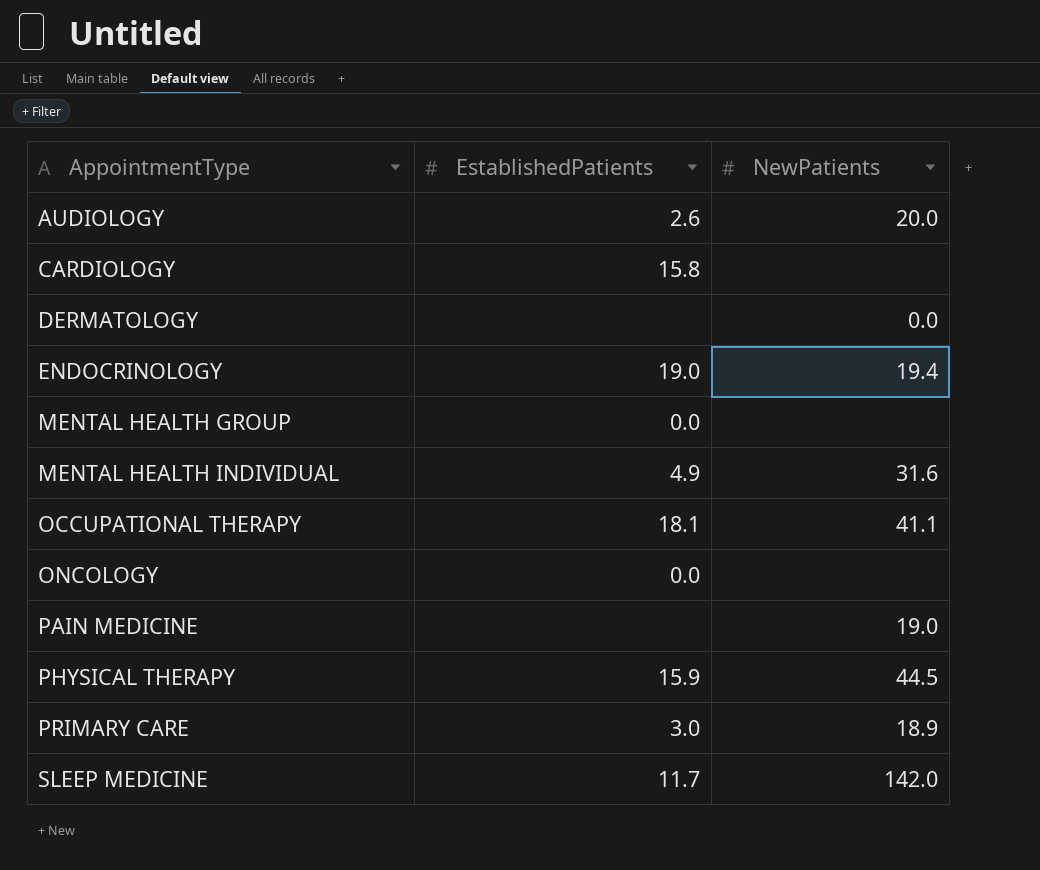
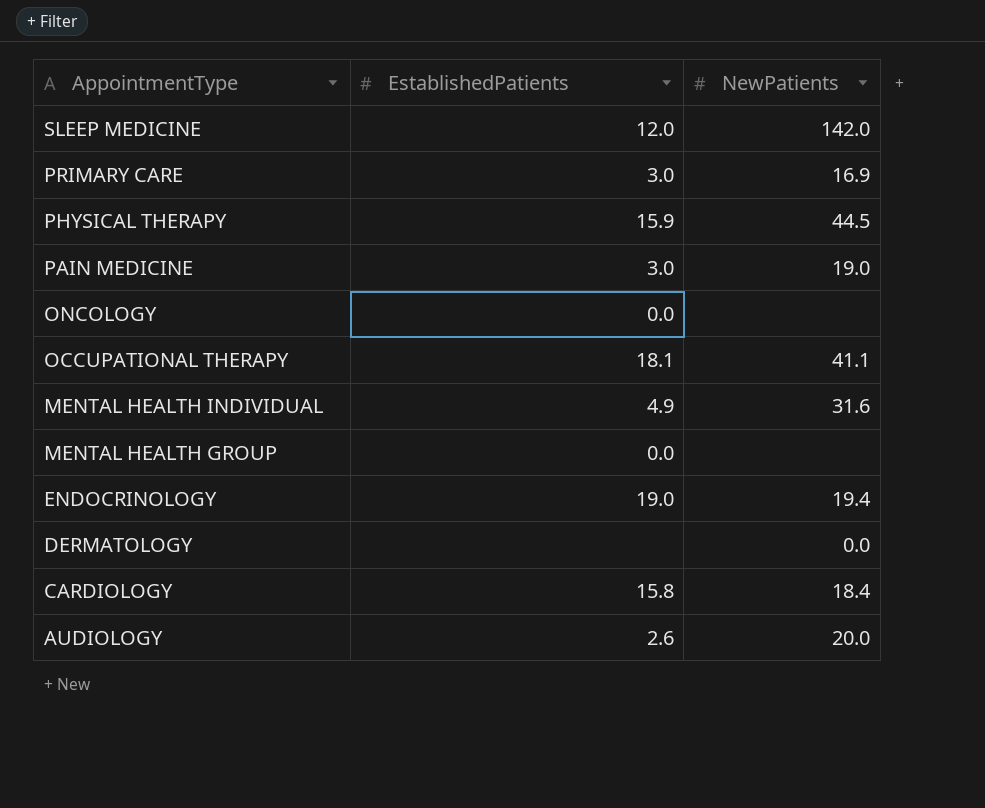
row order: AppointmentType ascending -> AppointmentType descending
SLEEP MEDICINE | EstablishedPatients: 11.7 -> 12.0
PRIMARY CARE | NewPatients: 18.9 -> 16.9
PAIN MEDICINE | EstablishedPatients: none -> 3.0
CARDIOLOGY | NewPatients: none -> 18.4

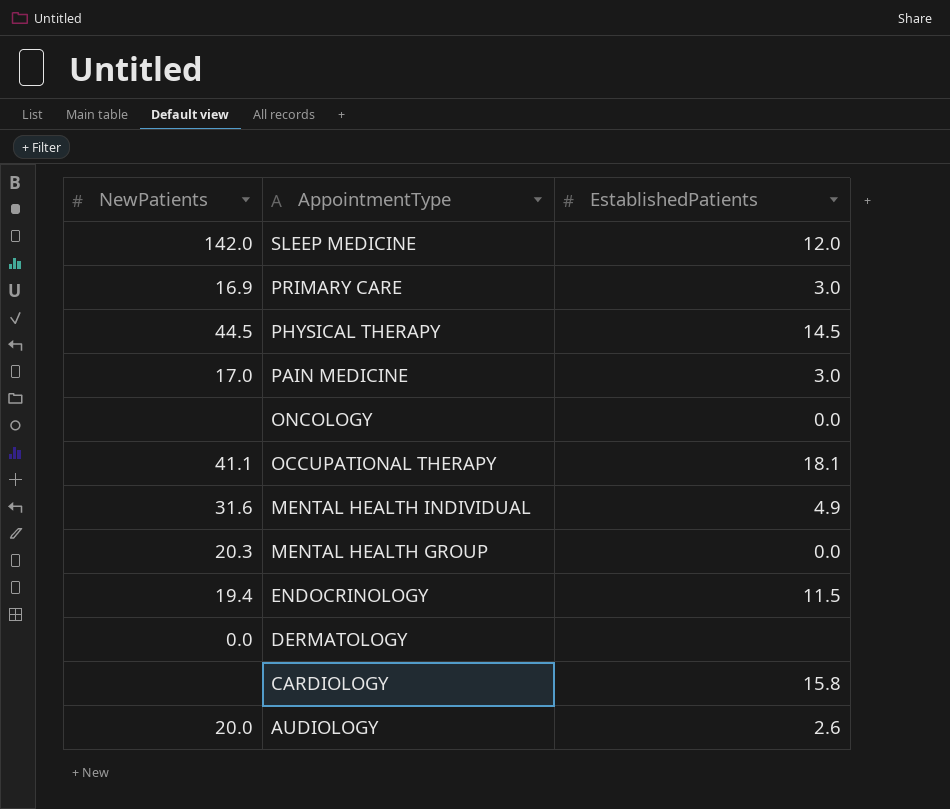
column NewPatients | position: 3 -> 1
PHYSICAL THERAPY | EstablishedPatients: 15.9 -> 14.5
PAIN MEDICINE | NewPatients: 19.0 -> 17.0
MENTAL HEALTH GROUP | NewPatients: none -> 20.3
ENDOCRINOLOGY | EstablishedPatients: 19.0 -> 11.5
CARDIOLOGY | NewPatients: 18.4 -> none

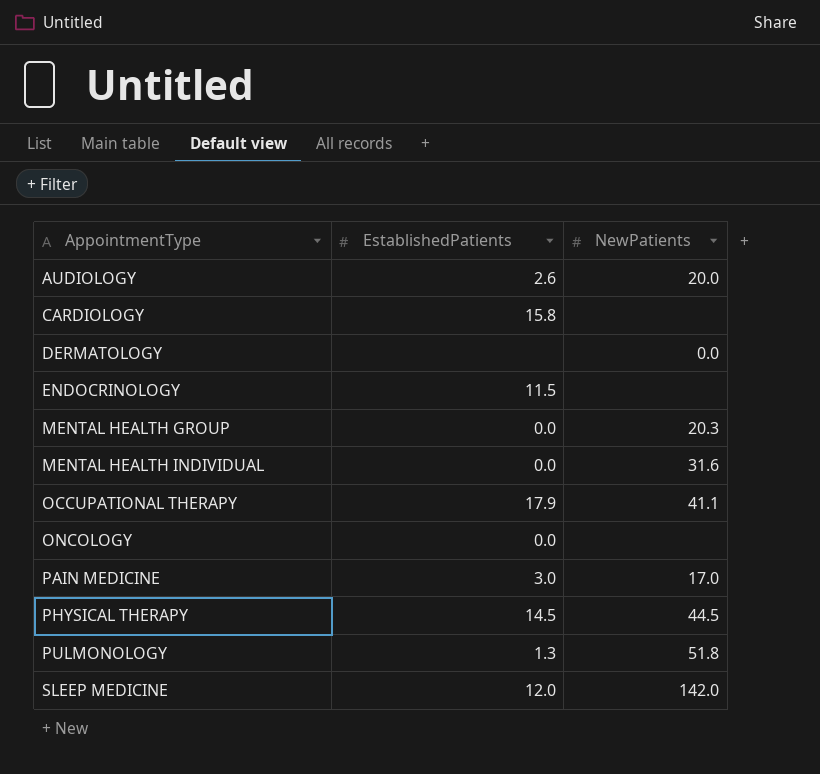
row order: AppointmentType descending -> AppointmentType ascending
column NewPatients | position: 1 -> 3
row PRIMARY CARE: 16.9 | 3.0 -> none
ENDOCRINOLOGY | NewPatients: 19.4 -> none
MENTAL HEALTH INDIVIDUAL | EstablishedPatients: 4.9 -> 0.0
OCCUPATIONAL THERAPY | EstablishedPatients: 18.1 -> 17.9
row PULMONOLOGY: none -> 1.3 | 51.8

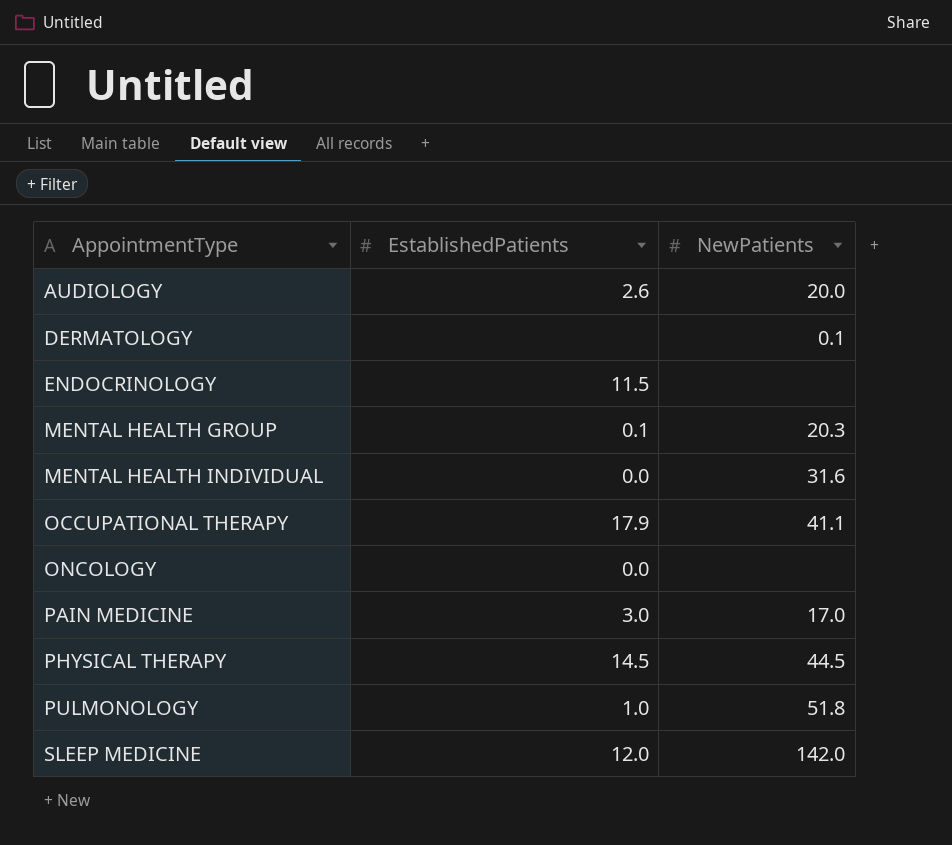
row CARDIOLOGY: 15.8 | none -> none
DERMATOLOGY | NewPatients: 0.0 -> 0.1
MENTAL HEALTH GROUP | EstablishedPatients: 0.0 -> 0.1
PULMONOLOGY | EstablishedPatients: 1.3 -> 1.0

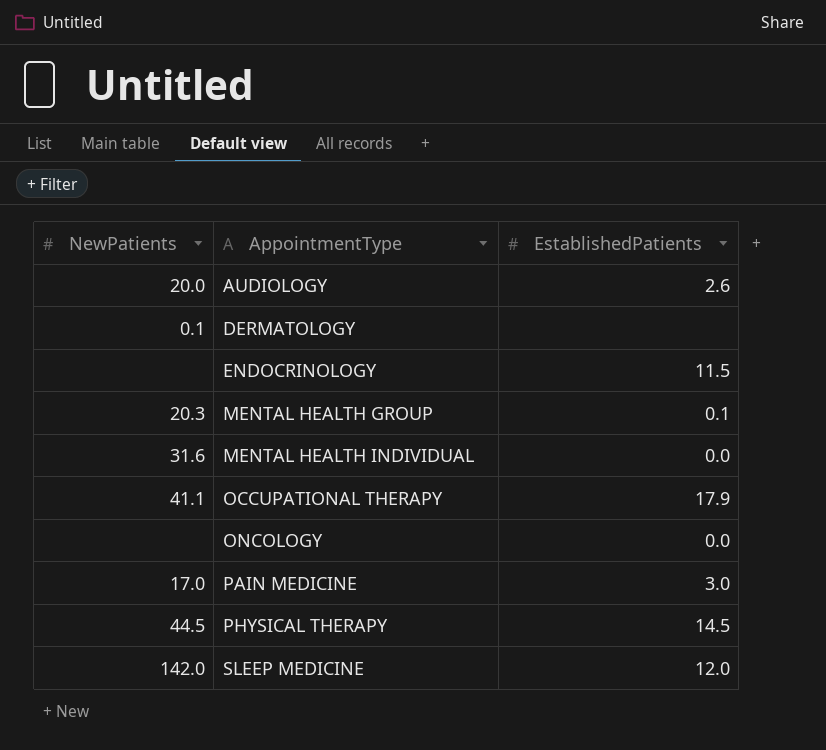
column NewPatients | position: 3 -> 1
row PULMONOLOGY: 1.0 | 51.8 -> none

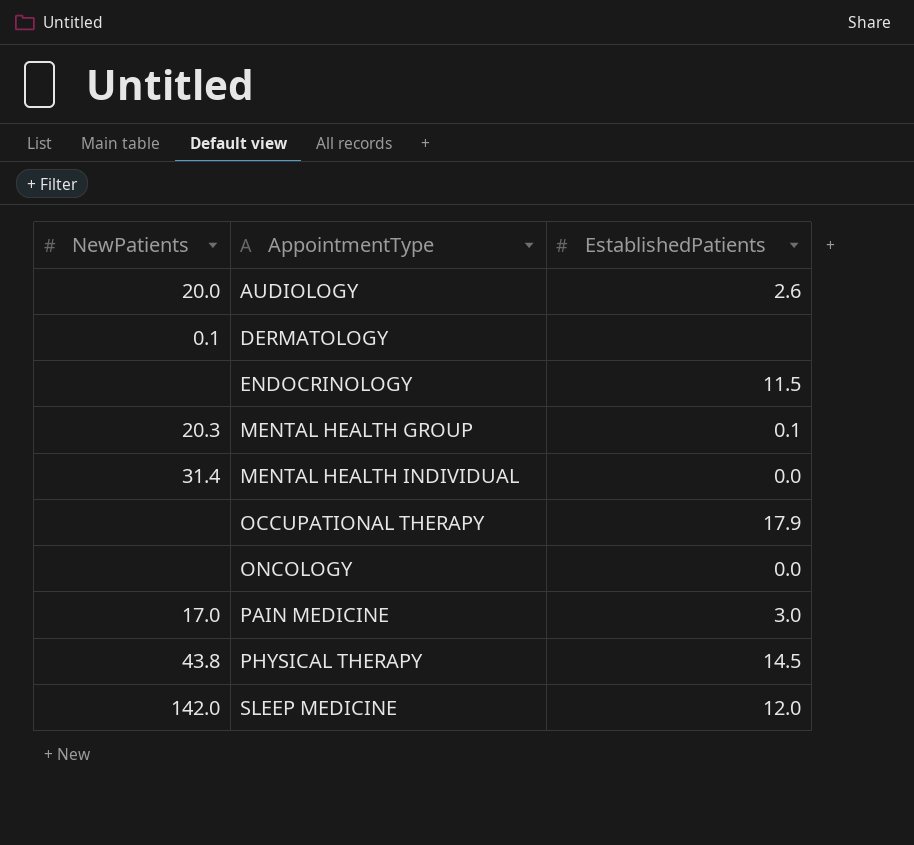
MENTAL HEALTH INDIVIDUAL | NewPatients: 31.6 -> 31.4
OCCUPATIONAL THERAPY | NewPatients: 41.1 -> none
PHYSICAL THERAPY | NewPatients: 44.5 -> 43.8

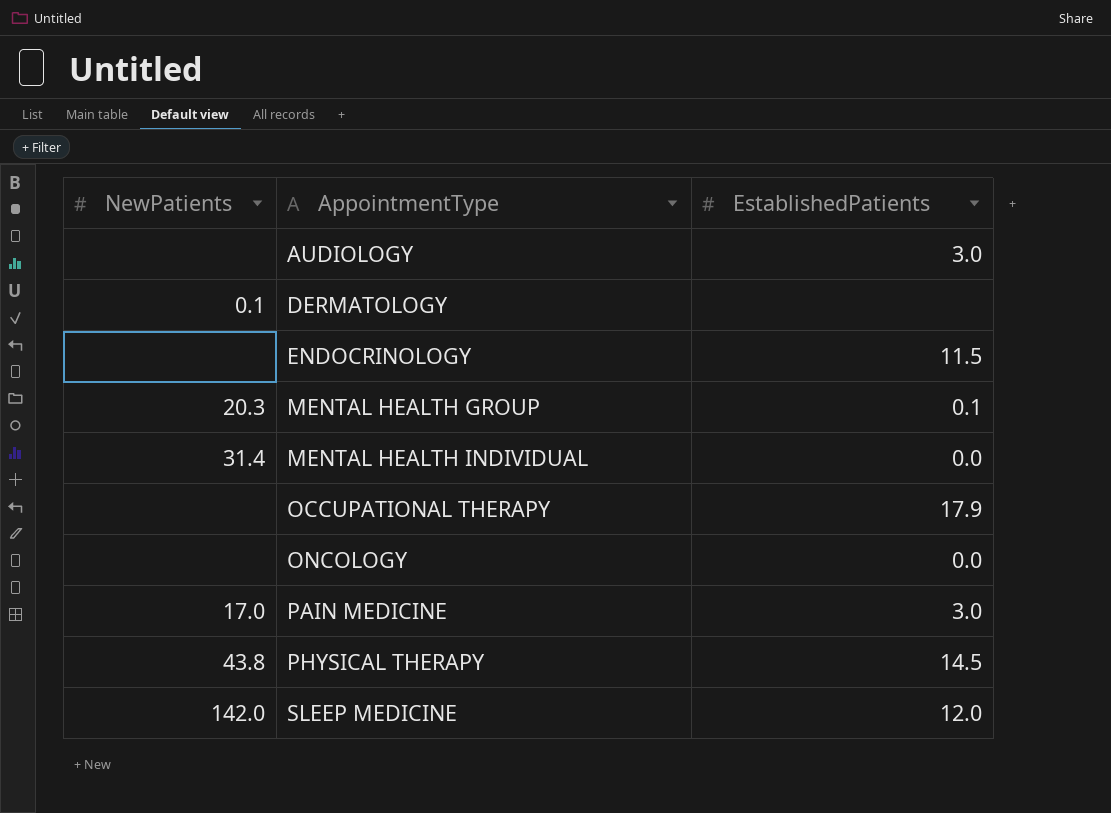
AUDIOLOGY | NewPatients: 20.0 -> none
AUDIOLOGY | EstablishedPatients: 2.6 -> 3.0

